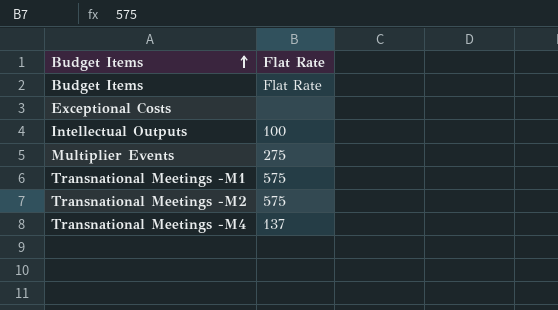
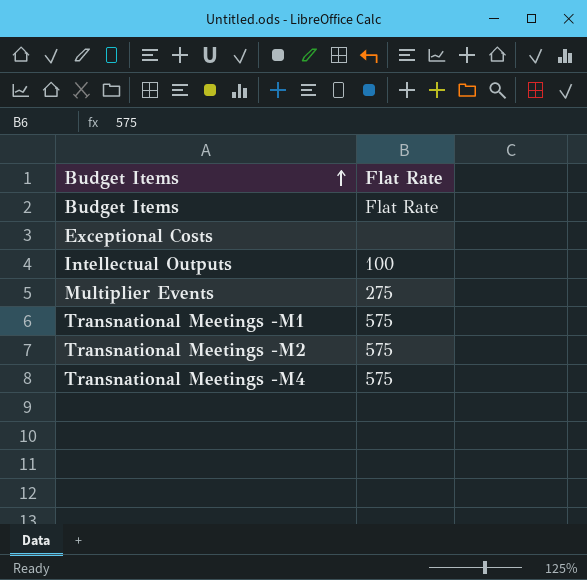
Transnational Meetings -M4 | Flat Rate: 137 -> 575

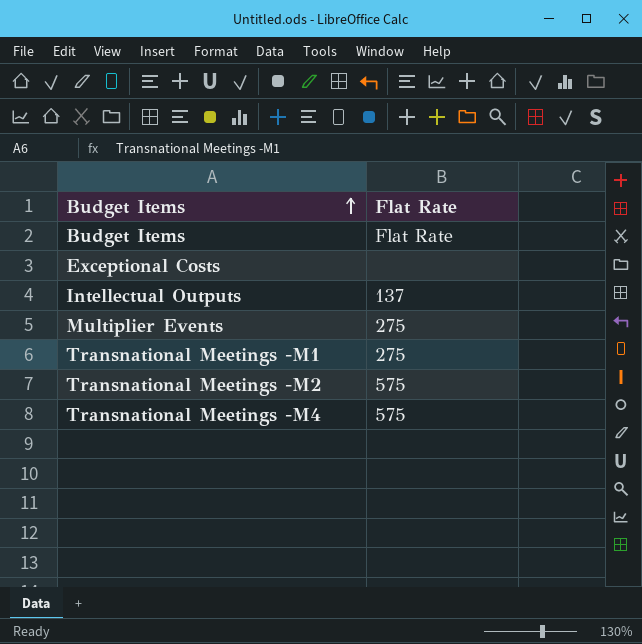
Intellectual Outputs | Flat Rate: 100 -> 137
Transnational Meetings -M1 | Flat Rate: 575 -> 275

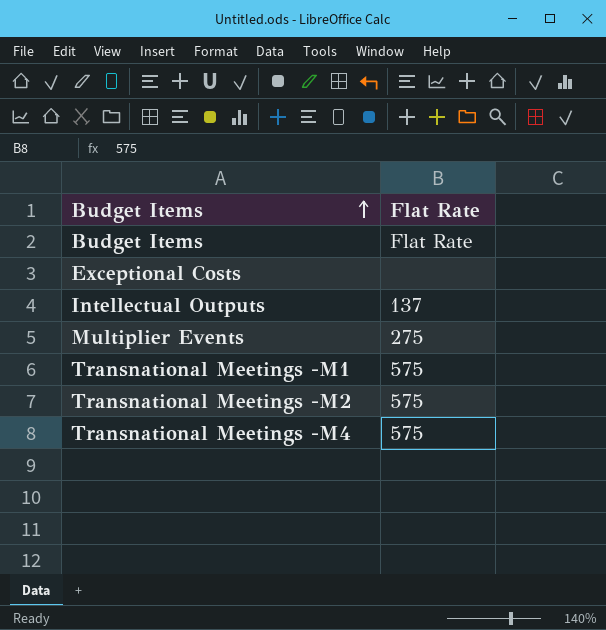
Transnational Meetings -M1 | Flat Rate: 275 -> 575

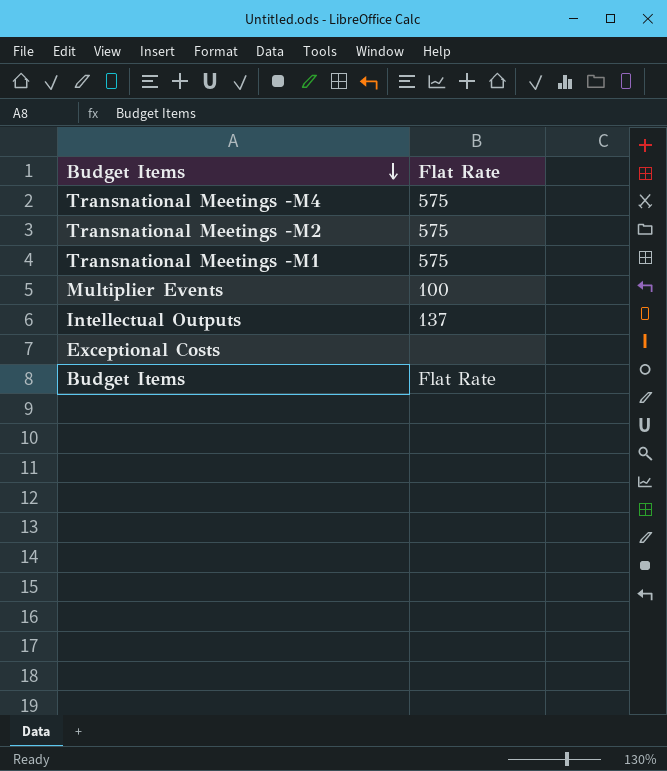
row order: Budget Items ascending -> Budget Items descending
Multiplier Events | Flat Rate: 275 -> 100

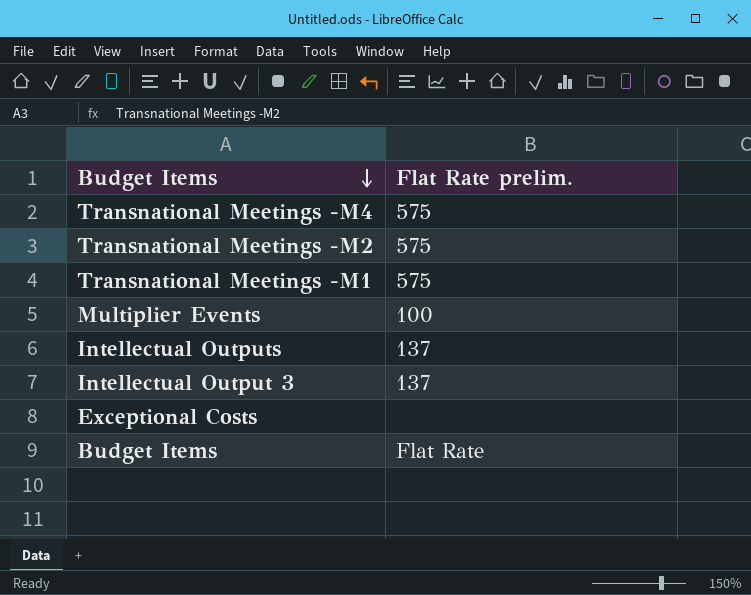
column name: Flat Rate -> Flat Rate prelim.
row Intellectual Output 3: none -> 137

